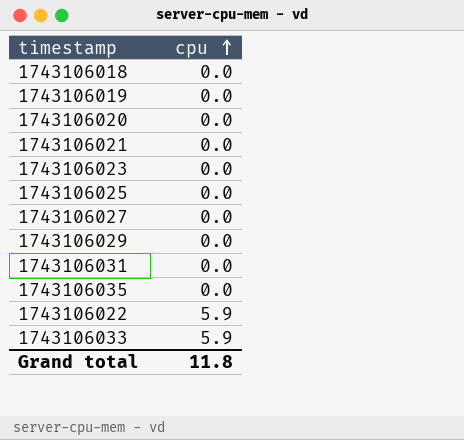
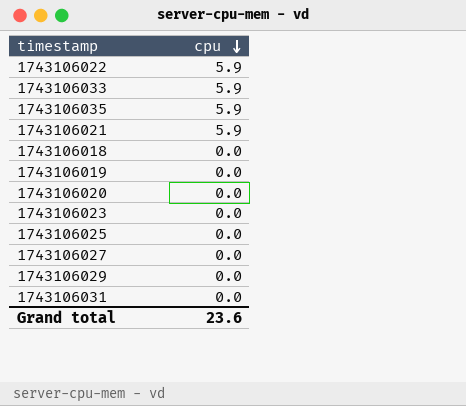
row order: cpu ascending -> cpu descending
1743106035 | cpu: 0.0 -> 5.9
1743106021 | cpu: 0.0 -> 5.9
Grand total | cpu: 11.8 -> 23.6

